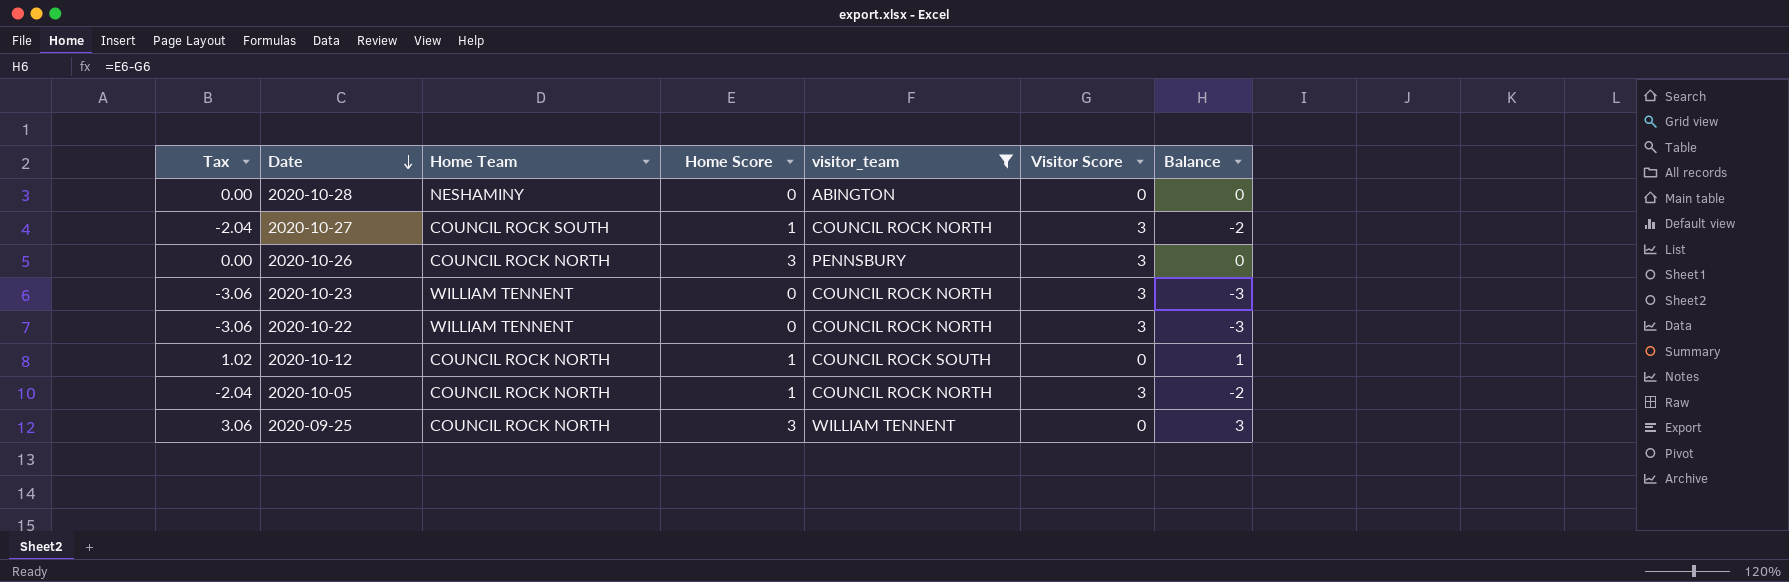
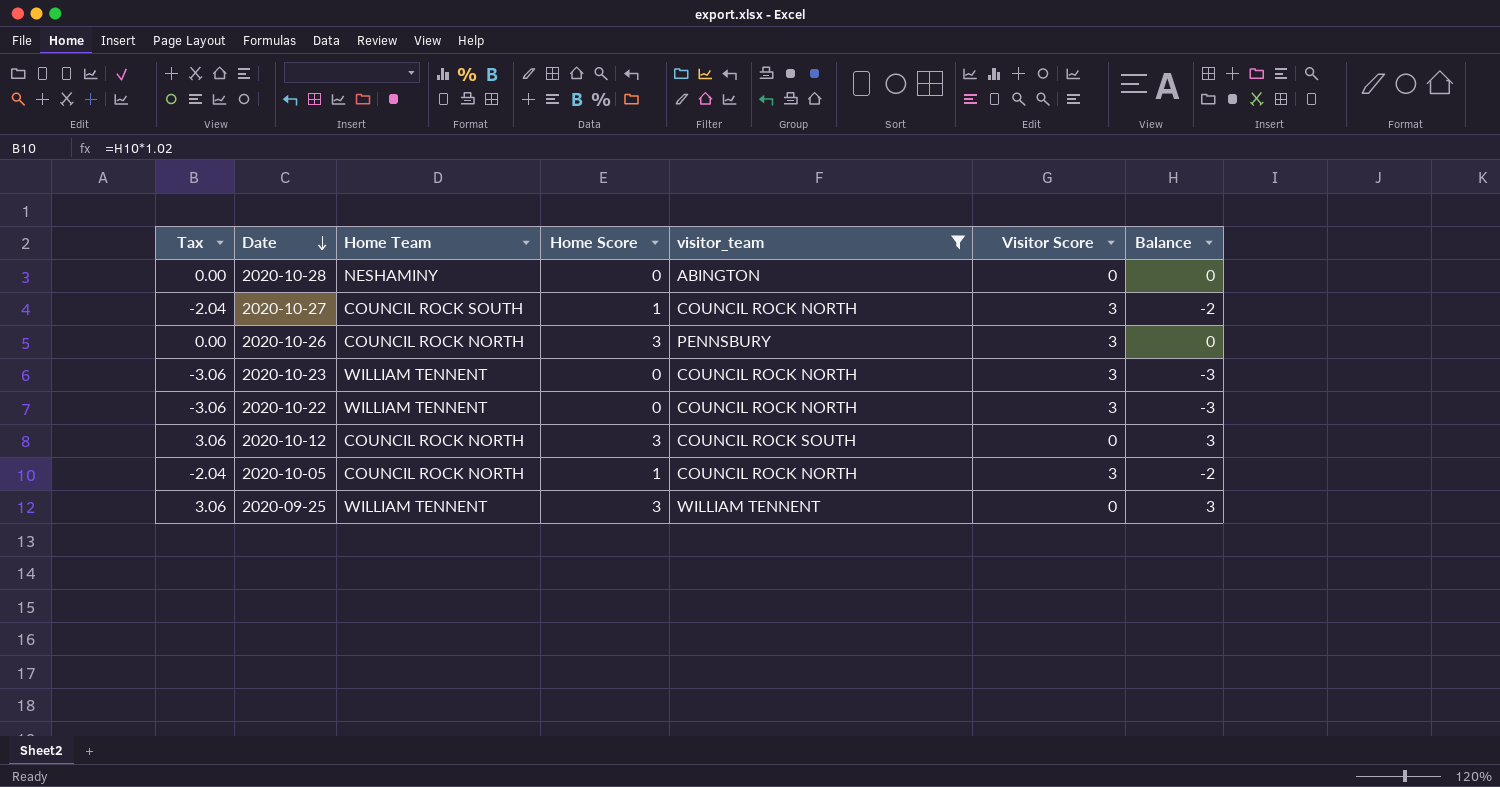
2020-10-12 | Tax: 1.02 -> 3.06
2020-10-12 | Home Score: 1 -> 3
2020-10-12 | Balance: 1 -> 3
2020-09-25 | Home Team: COUNCIL ROCK NORTH -> WILLIAM TENNENT

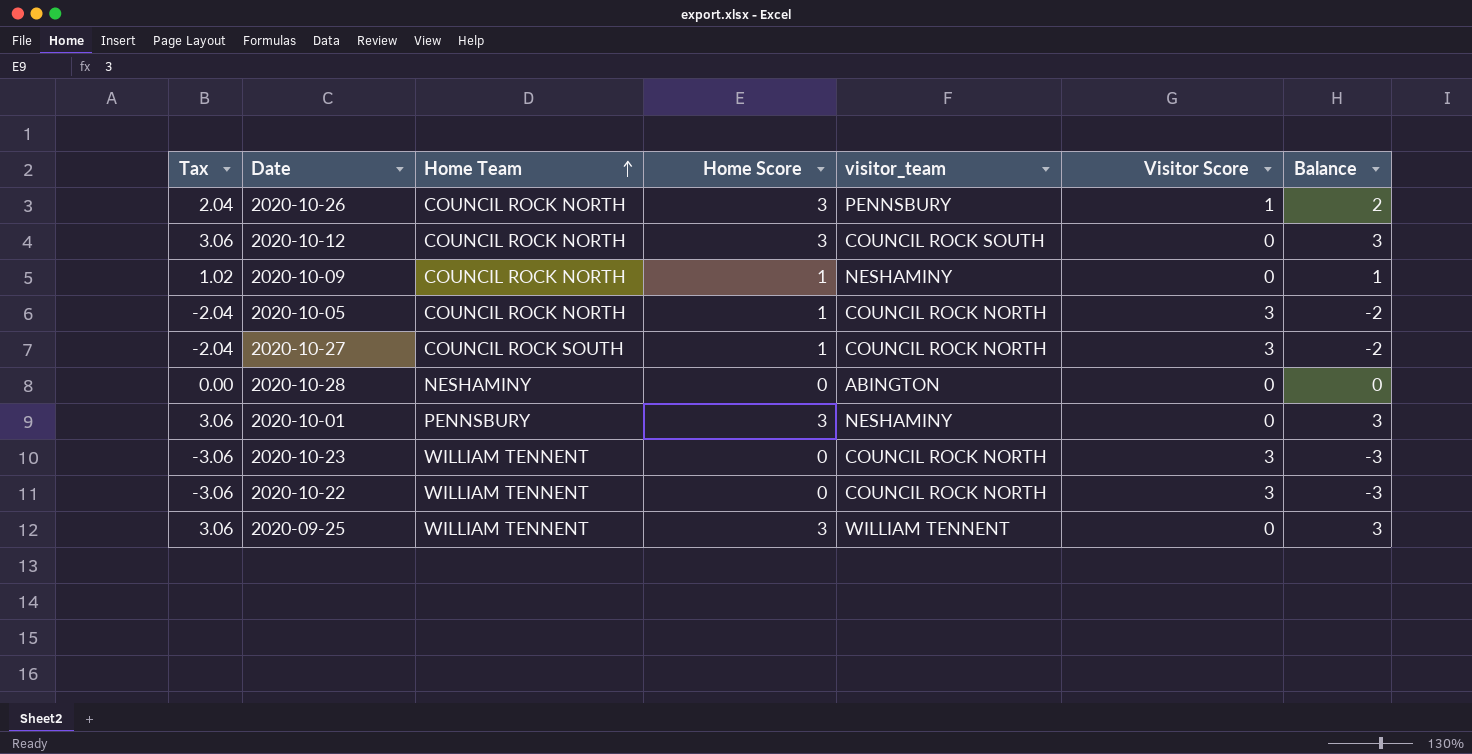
filter: visitor_team != NESHAMINY -> none
row order: Date descending -> Home Team ascending
2020-10-26 | Tax: 0.00 -> 2.04
2020-10-26 | Visitor Score: 3 -> 1
2020-10-26 | Balance: 0 -> 2

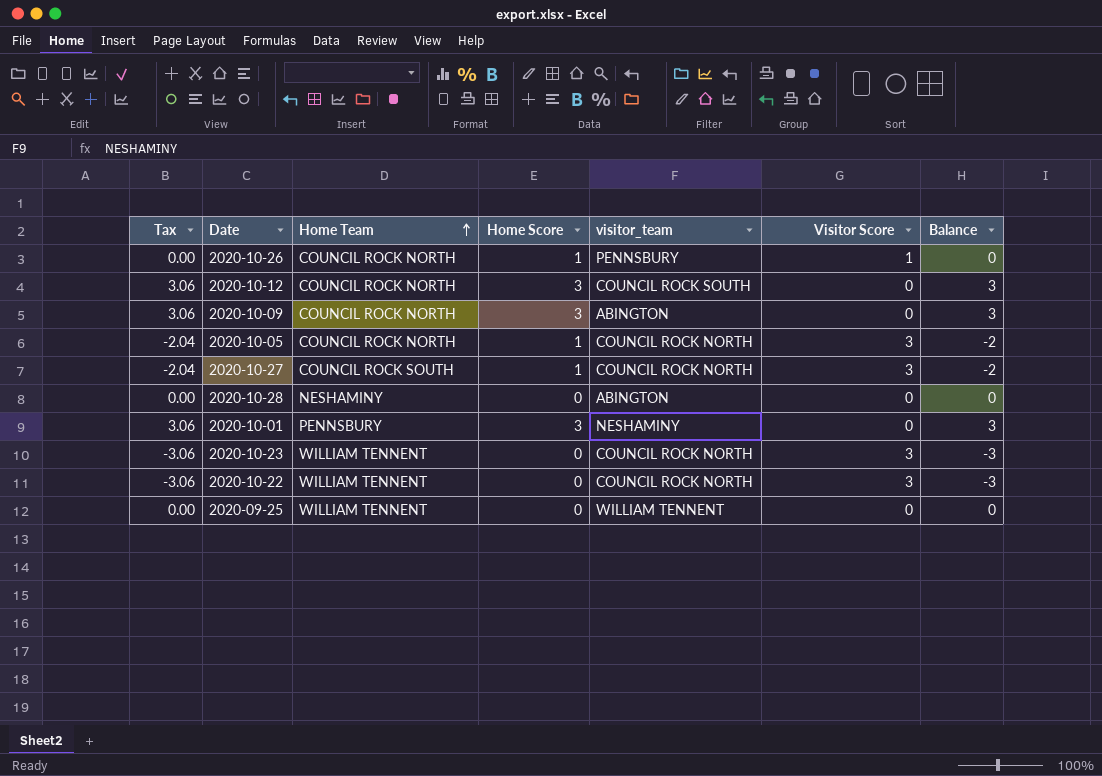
2020-10-26 | Tax: 2.04 -> 0.00
2020-10-26 | Home Score: 3 -> 1
2020-10-26 | Balance: 2 -> 0
2020-10-09 | Tax: 1.02 -> 3.06
2020-10-09 | Home Score: 1 -> 3
2020-10-09 | visitor_team: NESHAMINY -> ABINGTON
2020-10-09 | Balance: 1 -> 3
2020-09-25 | Tax: 3.06 -> 0.00
2020-09-25 | Home Score: 3 -> 0
2020-09-25 | Balance: 3 -> 0

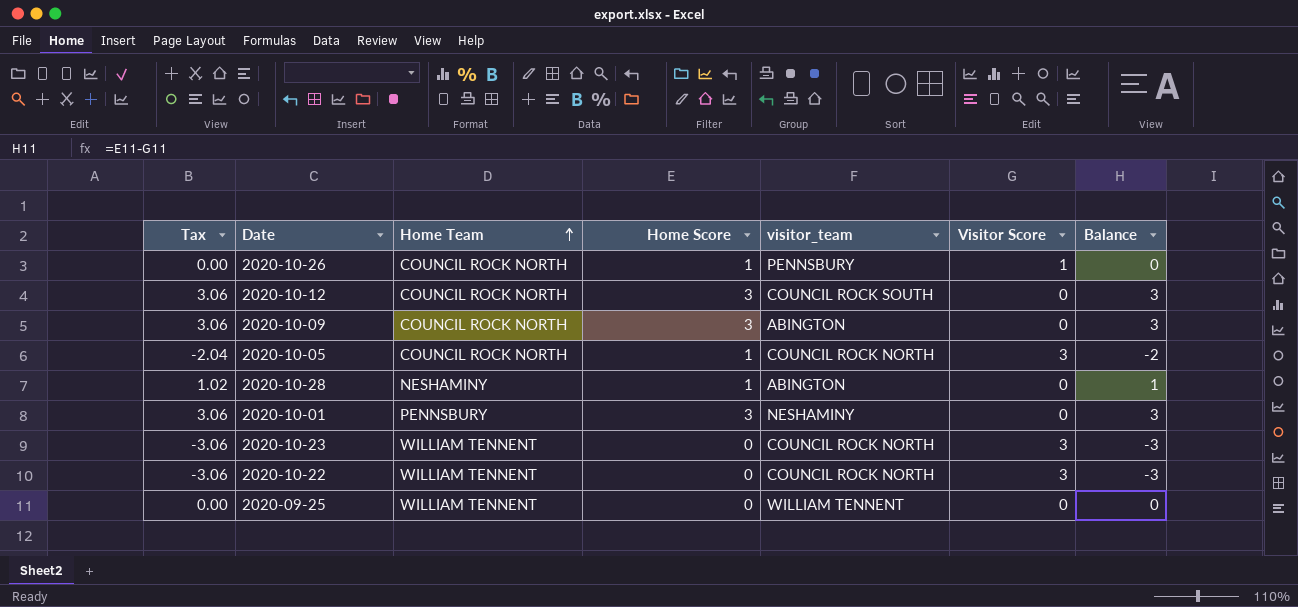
row 2020-10-27: -2.04 | COUNCIL ROCK SOUTH | 1 | COUNCIL ROCK NORTH | 3 | -2 -> none
2020-10-28 | Tax: 0.00 -> 1.02
2020-10-28 | Home Score: 0 -> 1
2020-10-28 | Balance: 0 -> 1

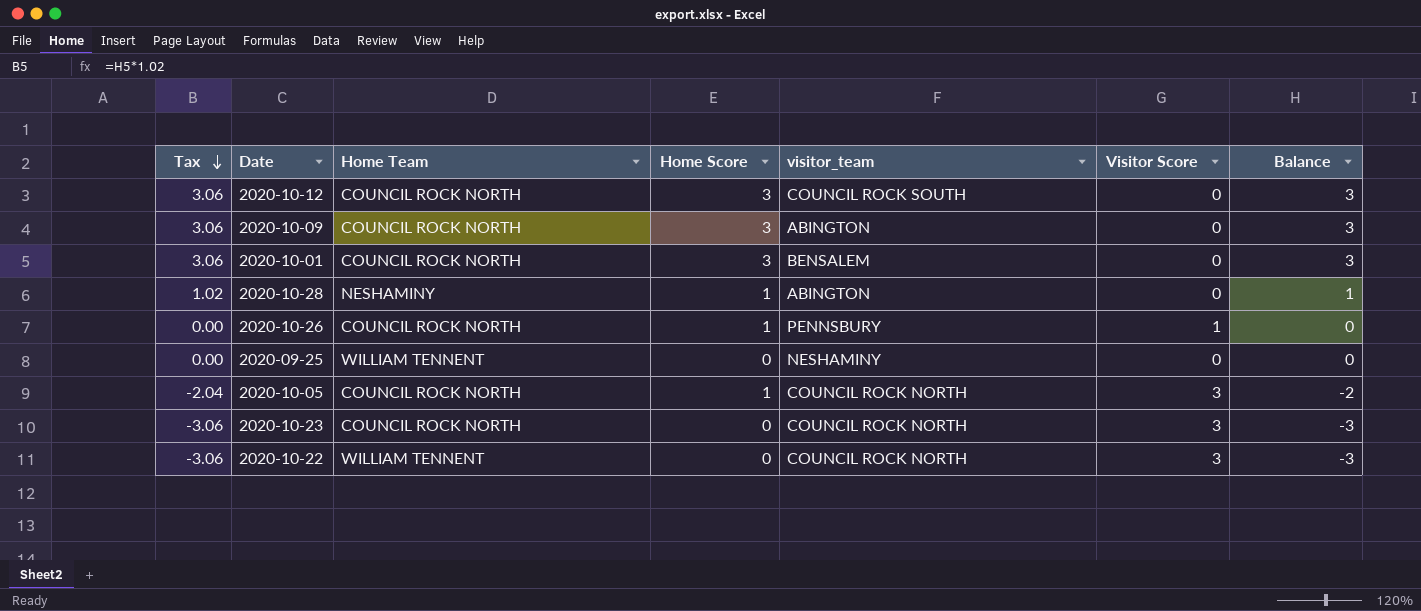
row order: Home Team ascending -> Tax descending
2020-10-01 | Home Team: PENNSBURY -> COUNCIL ROCK NORTH
2020-10-01 | visitor_team: NESHAMINY -> BENSALEM
2020-09-25 | visitor_team: WILLIAM TENNENT -> NESHAMINY
2020-10-23 | Home Team: WILLIAM TENNENT -> COUNCIL ROCK NORTH

